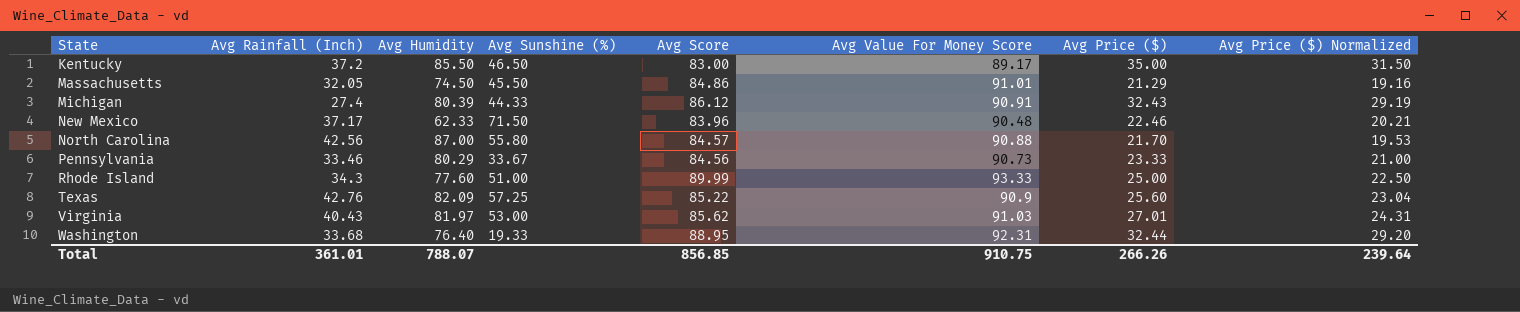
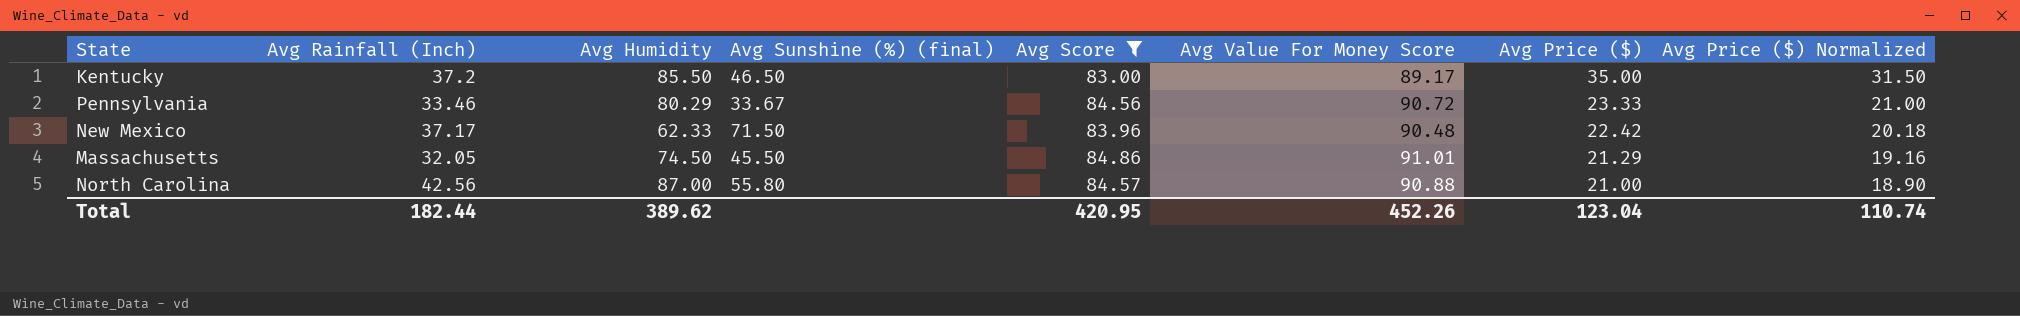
filter: none -> Avg Score <= 84.86
row order: State ascending -> Avg Price ($) descending
column name: Avg Sunshine (%) -> Avg Sunshine (%) (final)
Pennsylvania | Avg Value For Money Score: 90.73 -> 90.72
New Mexico | Avg Price ($): 22.46 -> 22.42
New Mexico | Avg Price ($) Normalized: 20.21 -> 20.18
North Carolina | Avg Price ($): 21.70 -> 21.00
North Carolina | Avg Price ($) Normalized: 19.53 -> 18.90
Total | Avg Rainfall (Inch): 361.01 -> 182.44
Total | Avg Humidity: 788.07 -> 389.62
Total | Avg Score: 856.85 -> 420.95
Total | Avg Value For Money Score: 910.75 -> 452.26
Total | Avg Price ($): 266.26 -> 123.04
Total | Avg Price ($) Normalized: 239.64 -> 110.74

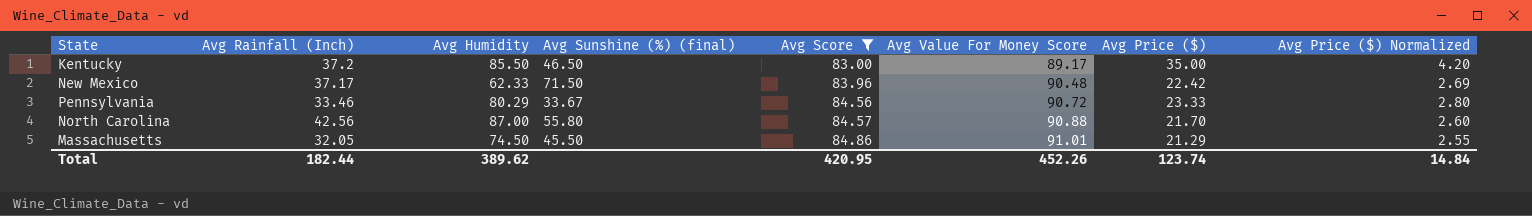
row order: Avg Price ($) descending -> Avg Score ascending
column Avg Price ($) Normalized | formula: [Avg Price ($)] * 0.9 -> [Avg Price ($)] * 0.12
North Carolina | Avg Price ($): 21.00 -> 21.70
Total | Avg Price ($): 123.04 -> 123.74
Total | Avg Price ($) Normalized: 110.74 -> 14.84

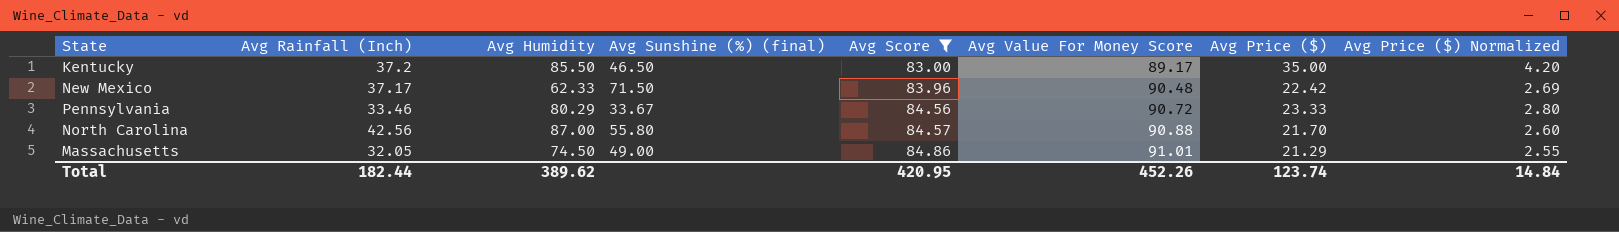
Massachusetts | Avg Sunshine (%) (final): 45.50 -> 49.00

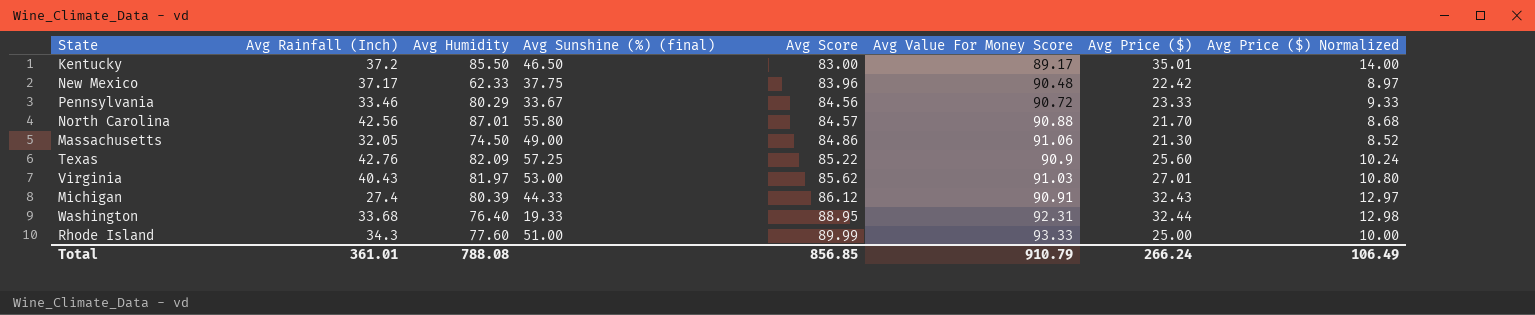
filter: Avg Score <= 84.86 -> none
column Avg Price ($) Normalized | formula: [Avg Price ($)] * 0.12 -> [Avg Price ($)] * 0.4
Kentucky | Avg Price ($): 35.00 -> 35.01
New Mexico | Avg Sunshine (%) (final): 71.50 -> 37.75
North Carolina | Avg Humidity: 87.00 -> 87.01
Massachusetts | Avg Value For Money Score: 91.01 -> 91.06
Massachusetts | Avg Price ($): 21.29 -> 21.30
Total | Avg Rainfall (Inch): 182.44 -> 361.01
Total | Avg Humidity: 389.62 -> 788.08
Total | Avg Score: 420.95 -> 856.85
Total | Avg Value For Money Score: 452.26 -> 910.79
Total | Avg Price ($): 123.74 -> 266.24
Total | Avg Price ($) Normalized: 14.84 -> 106.49

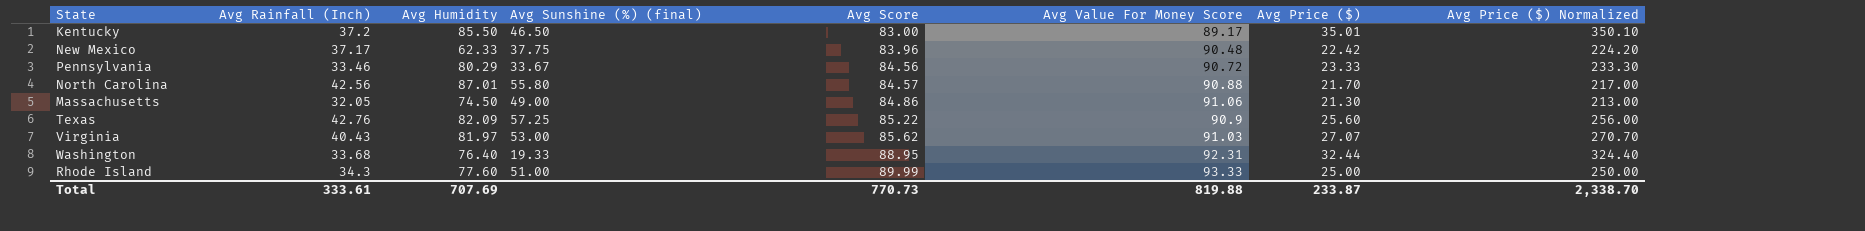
column Avg Price ($) Normalized | formula: [Avg Price ($)] * 0.4 -> [Avg Price ($)] * 10
row Michigan: 27.4 | 80.39 | 44.33 | 86.12 | 90.91 | 32.43 | 12.97 -> none
Virginia | Avg Price ($): 27.01 -> 27.07
Total | Avg Rainfall (Inch): 361.01 -> 333.61
Total | Avg Humidity: 788.08 -> 707.69
Total | Avg Score: 856.85 -> 770.73
Total | Avg Value For Money Score: 910.79 -> 819.88
Total | Avg Price ($): 266.24 -> 233.87
Total | Avg Price ($) Normalized: 106.49 -> 2,338.70

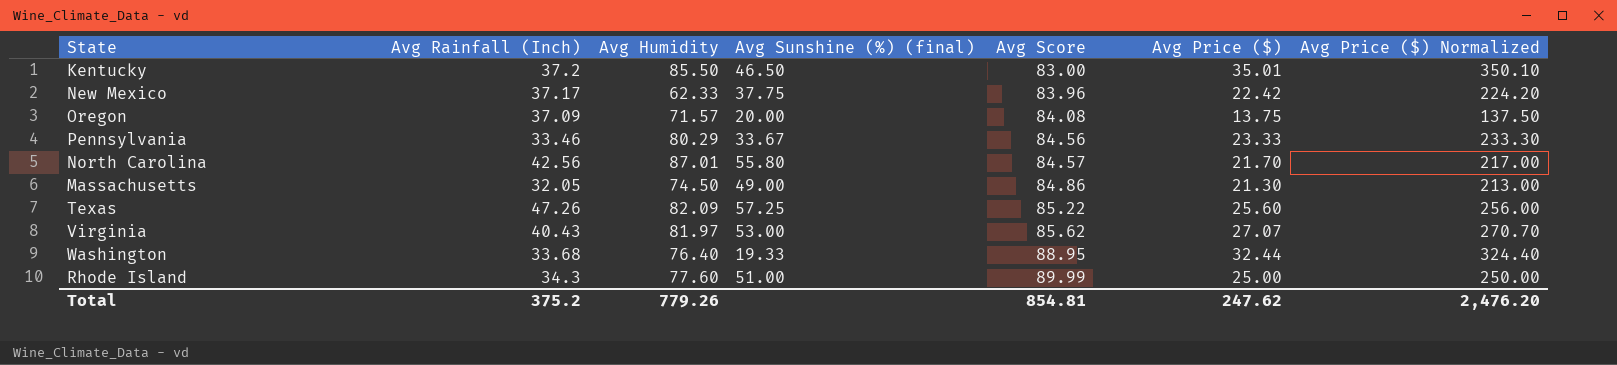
column Avg Value For Money Score | position: 6 -> none
row Oregon: none -> 37.09 | 71.57 | 20.00 | 84.08 | 13.75 | 137.50
Texas | Avg Rainfall (Inch): 42.76 -> 47.26
Total | Avg Rainfall (Inch): 333.61 -> 375.2
Total | Avg Humidity: 707.69 -> 779.26
Total | Avg Score: 770.73 -> 854.81
Total | Avg Price ($): 233.87 -> 247.62
Total | Avg Price ($) Normalized: 2,338.70 -> 2,476.20

